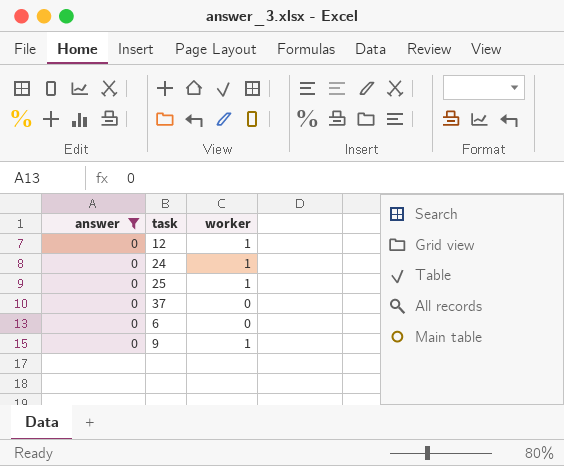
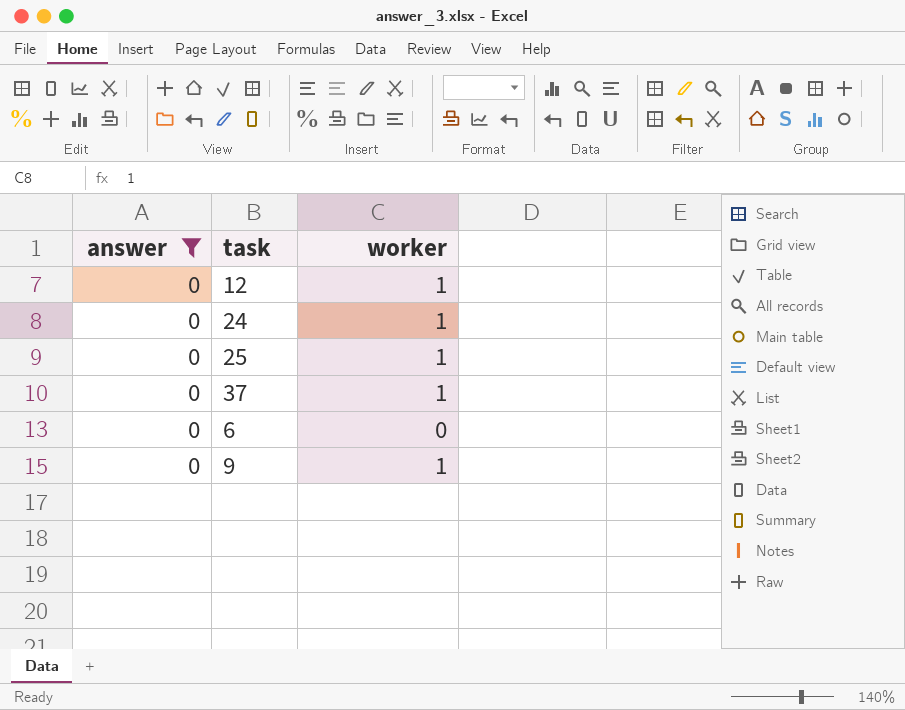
37 | worker: 0 -> 1

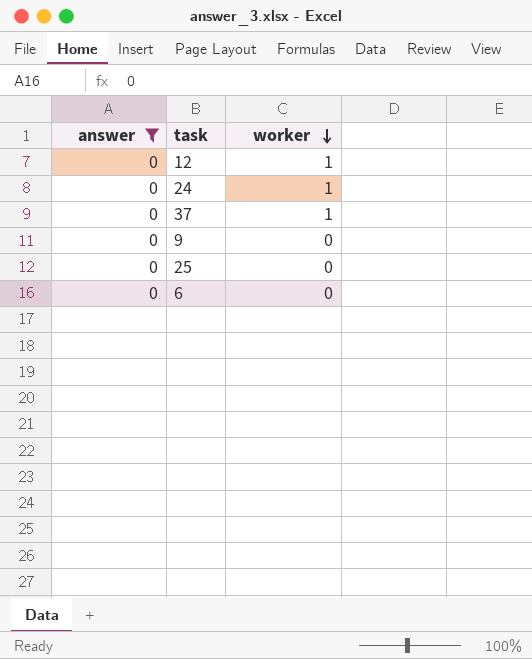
row order: none -> worker descending
9 | worker: 1 -> 0
25 | worker: 1 -> 0

